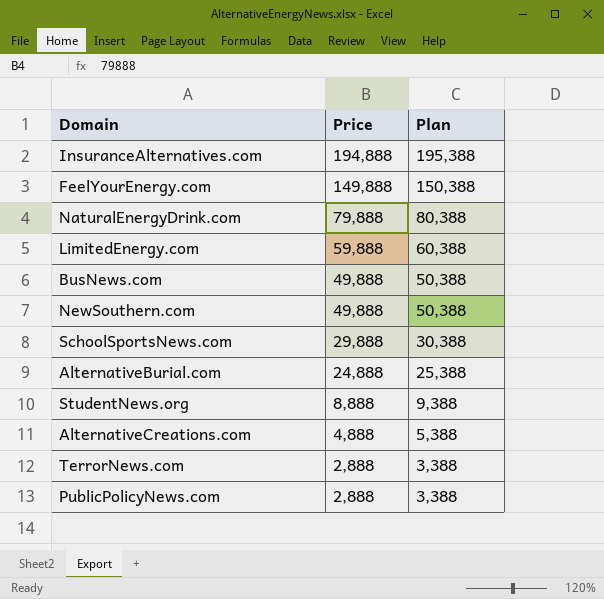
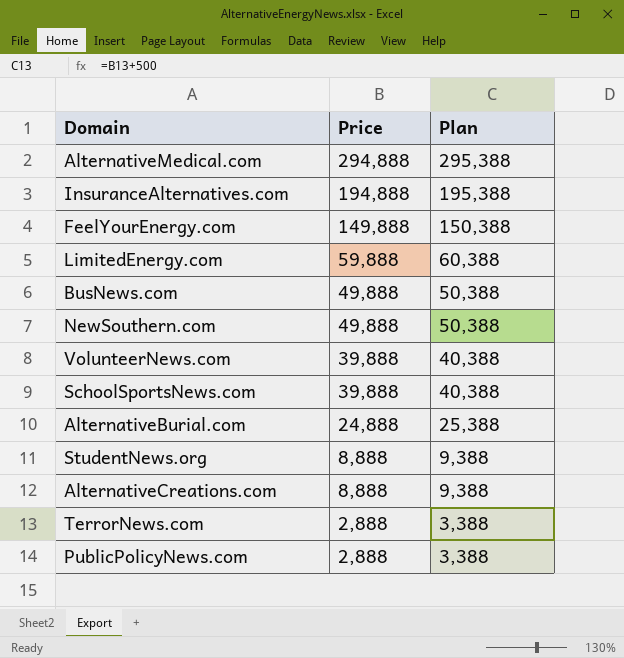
row NaturalEnergyDrink.com: 79,888 | 80,388 -> none
row AlternativeMedical.com: none -> 294,888 | 295,388
row VolunteerNews.com: none -> 39,888 | 40,388
SchoolSportsNews.com | Price: 29,888 -> 39,888
SchoolSportsNews.com | Plan: 30,388 -> 40,388
AlternativeCreations.com | Price: 4,888 -> 8,888
AlternativeCreations.com | Plan: 5,388 -> 9,388

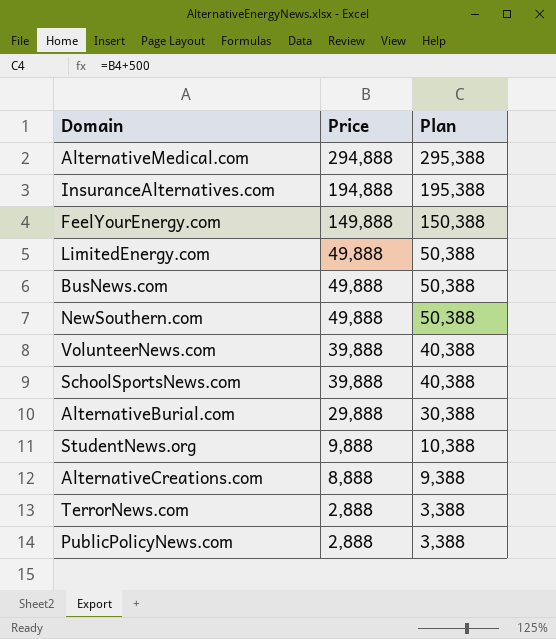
LimitedEnergy.com | Price: 59,888 -> 49,888
LimitedEnergy.com | Plan: 60,388 -> 50,388
AlternativeBurial.com | Price: 24,888 -> 29,888
AlternativeBurial.com | Plan: 25,388 -> 30,388
StudentNews.org | Price: 8,888 -> 9,888
StudentNews.org | Plan: 9,388 -> 10,388

